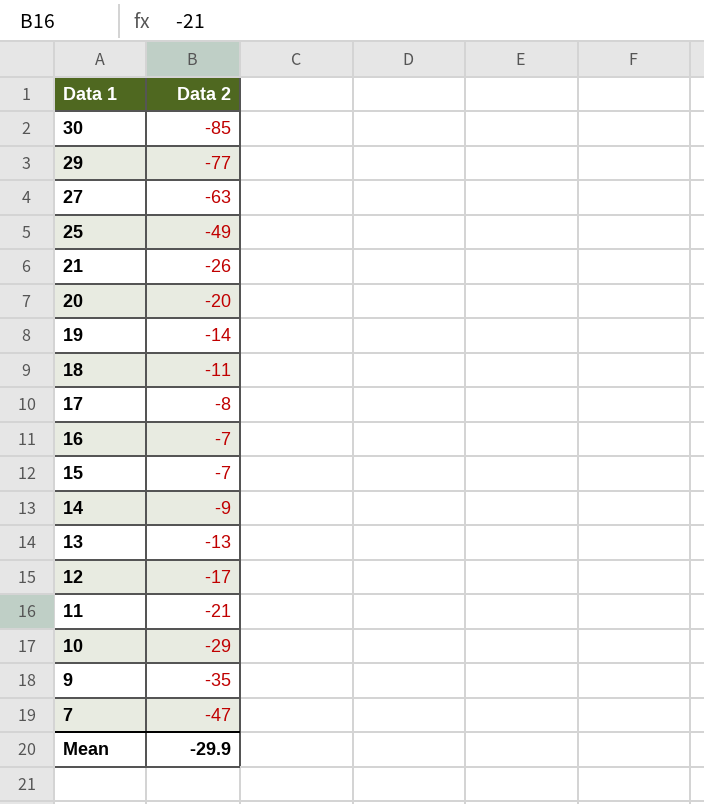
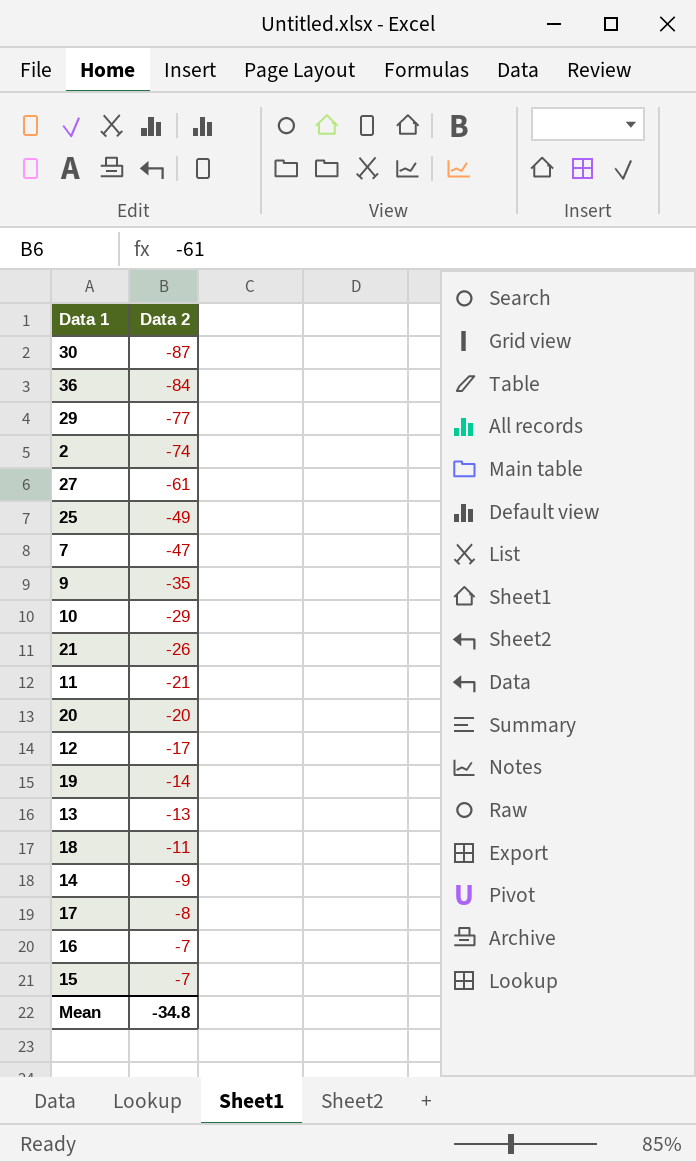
row order: Data 1 descending -> Data 2 ascending
30 | Data 2: -85 -> -87
row 36: none -> -84
row 2: none -> -74
27 | Data 2: -63 -> -61
Mean | Data 2: -29.9 -> -34.8

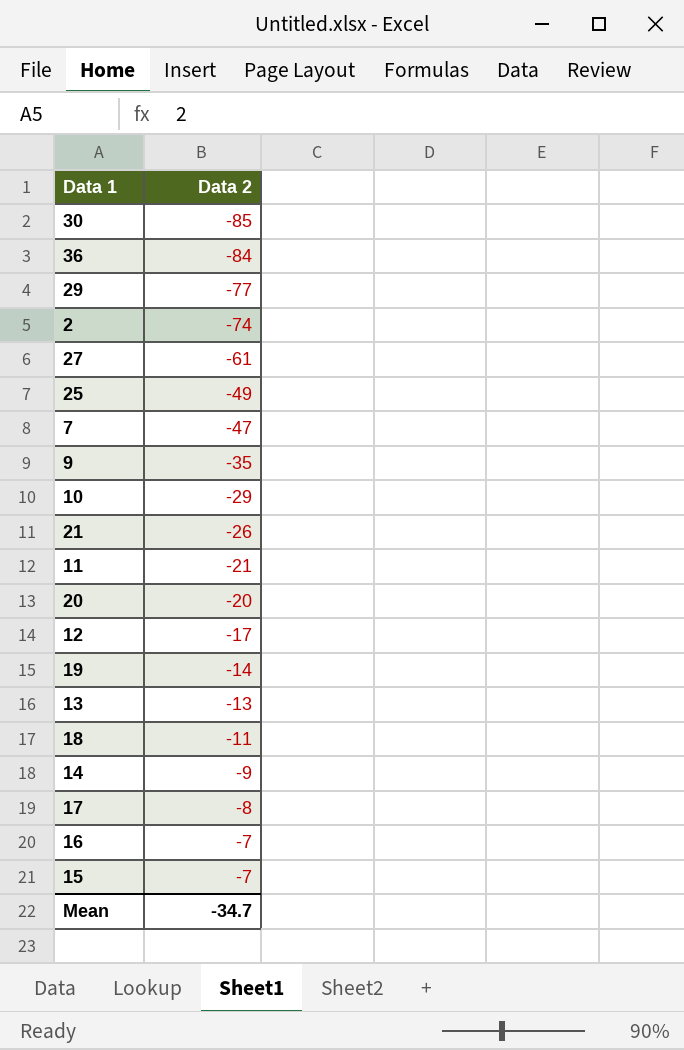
30 | Data 2: -87 -> -85
Mean | Data 2: -34.8 -> -34.7

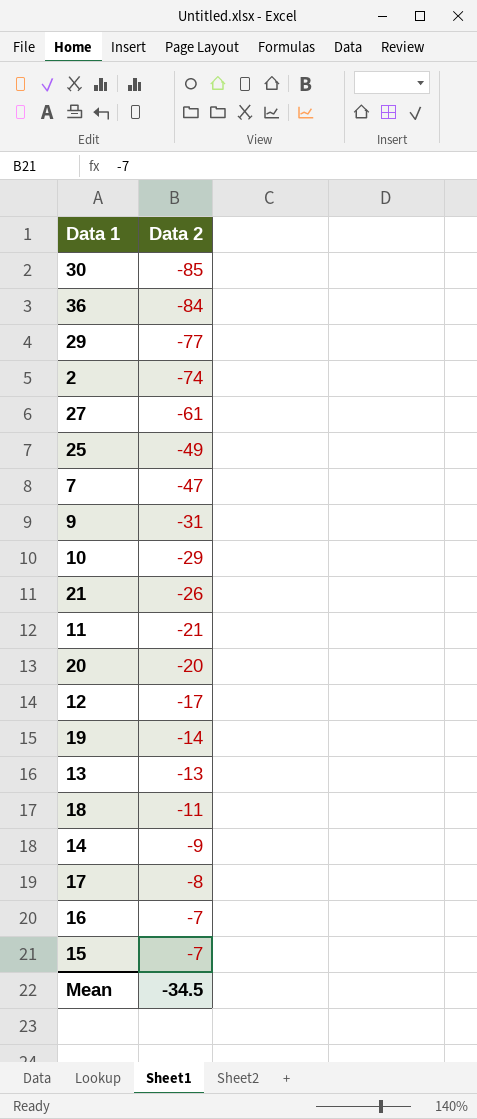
9 | Data 2: -35 -> -31
Mean | Data 2: -34.7 -> -34.5

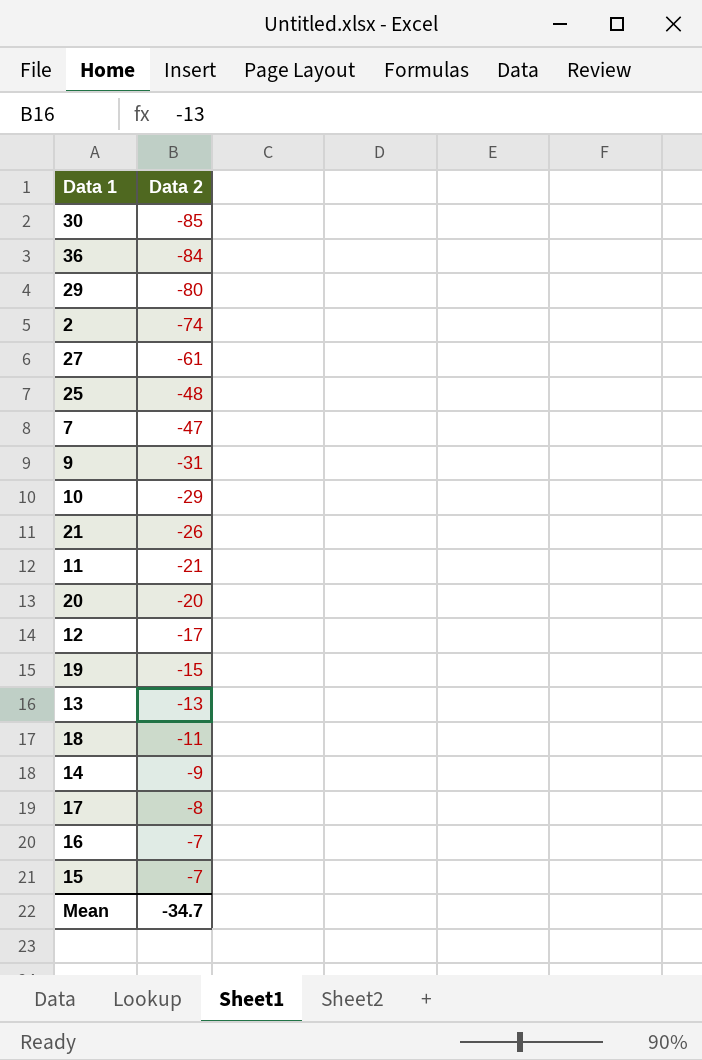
29 | Data 2: -77 -> -80
25 | Data 2: -49 -> -48
19 | Data 2: -14 -> -15
Mean | Data 2: -34.5 -> -34.7

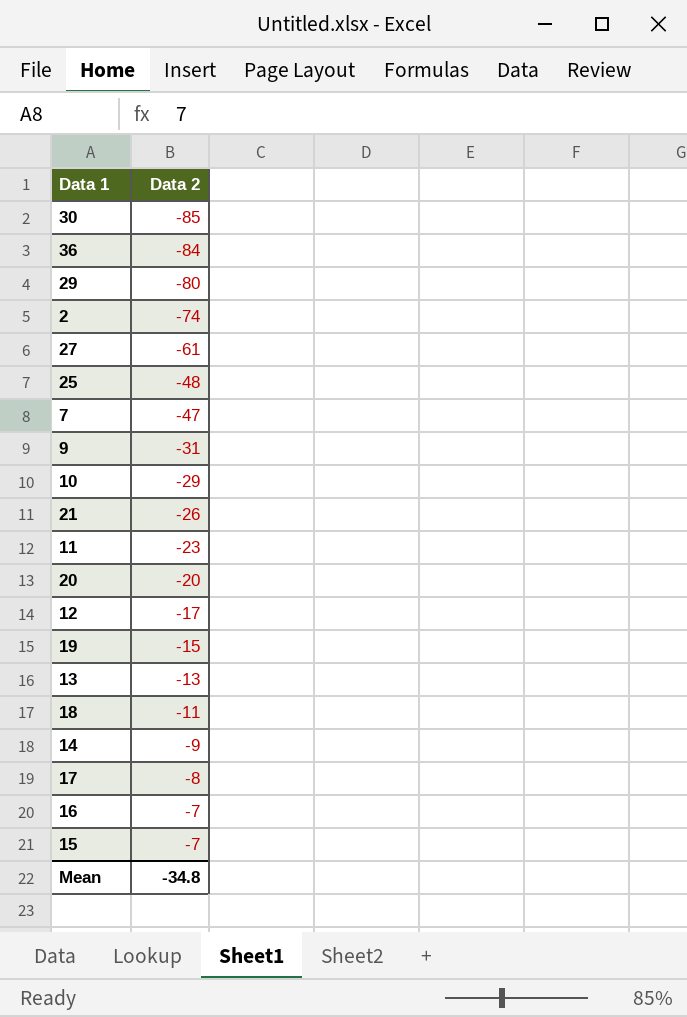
11 | Data 2: -21 -> -23
Mean | Data 2: -34.7 -> -34.8

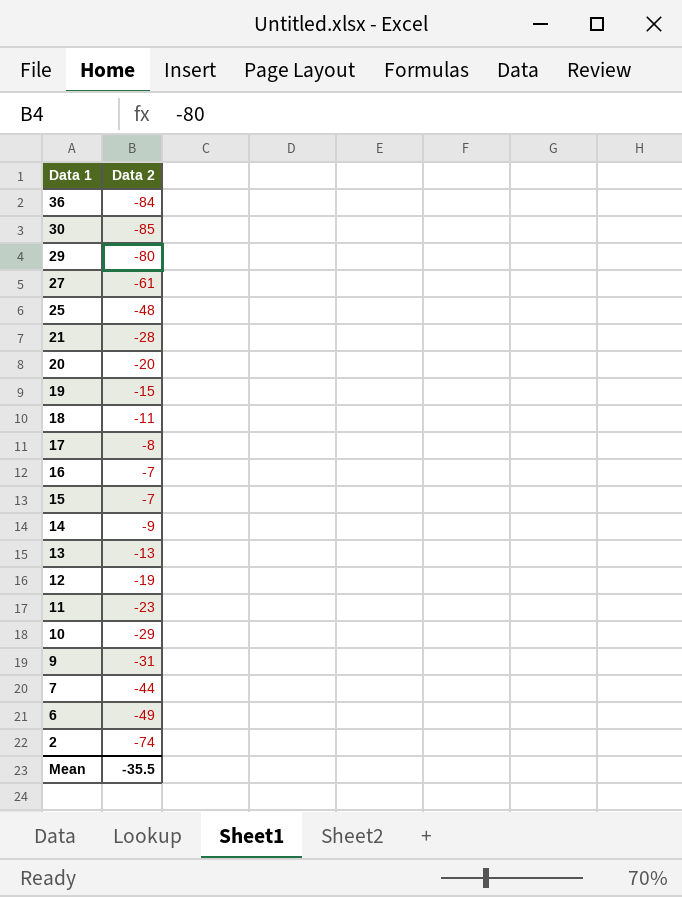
row order: Data 2 ascending -> Data 1 descending
21 | Data 2: -26 -> -28
12 | Data 2: -17 -> -19
7 | Data 2: -47 -> -44
row 6: none -> -49
Mean | Data 2: -34.8 -> -35.5

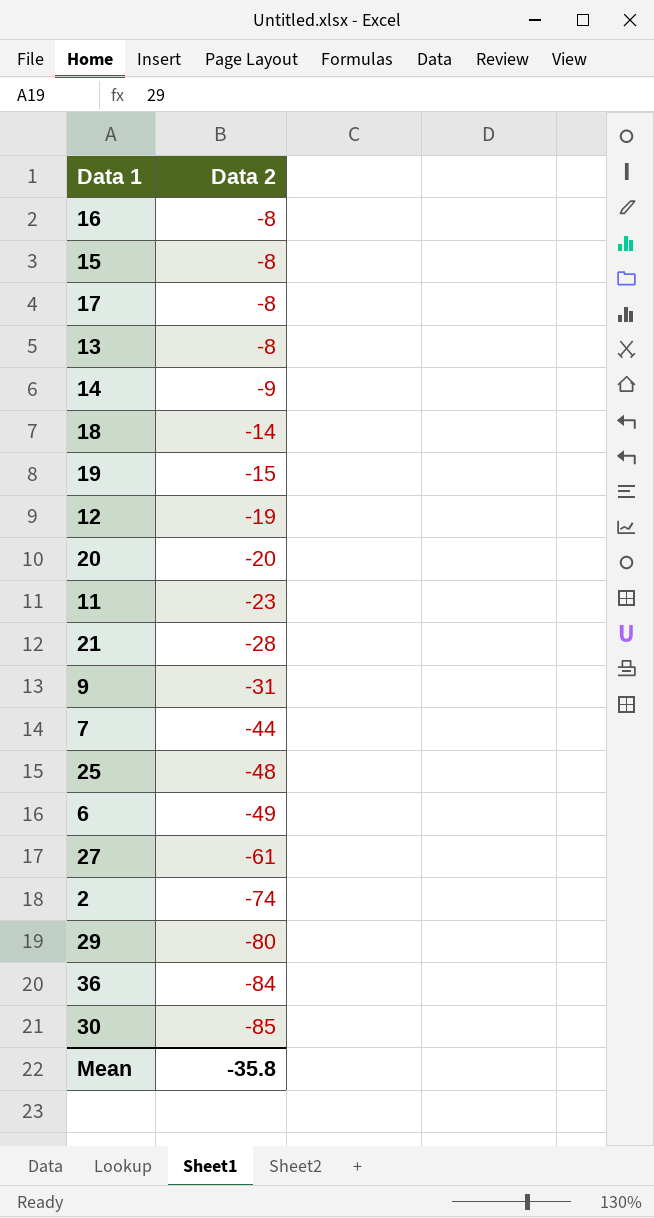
row order: Data 1 descending -> Data 2 descending
row 10: -29 -> none
16 | Data 2: -7 -> -8
15 | Data 2: -7 -> -8
13 | Data 2: -13 -> -8
18 | Data 2: -11 -> -14
Mean | Data 2: -35.5 -> -35.8

